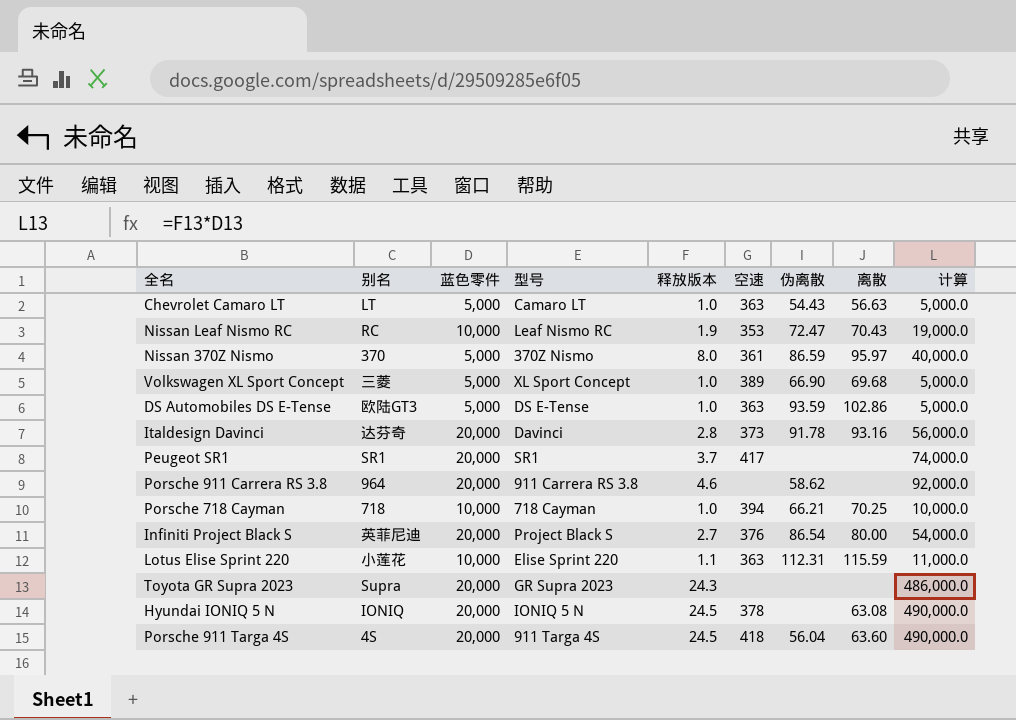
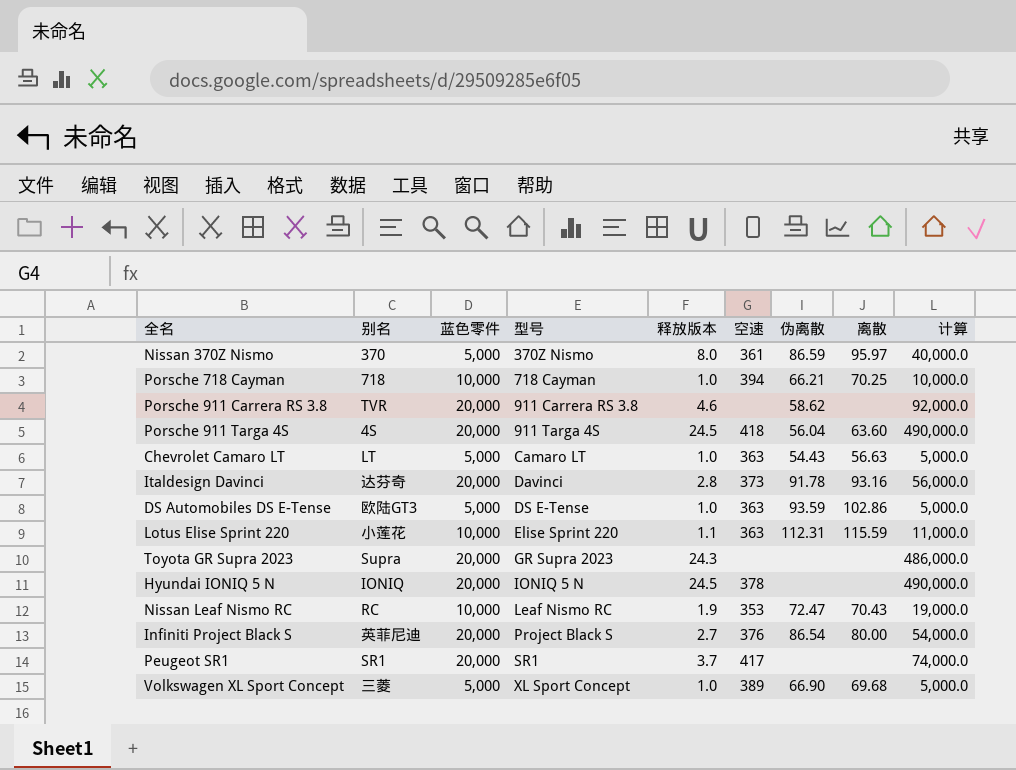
row order: none -> 型号 ascending
Porsche 911 Carrera RS 3.8 | 别名: 964 -> TVR
Hyundai IONIQ 5 N | 离散: 63.08 -> none

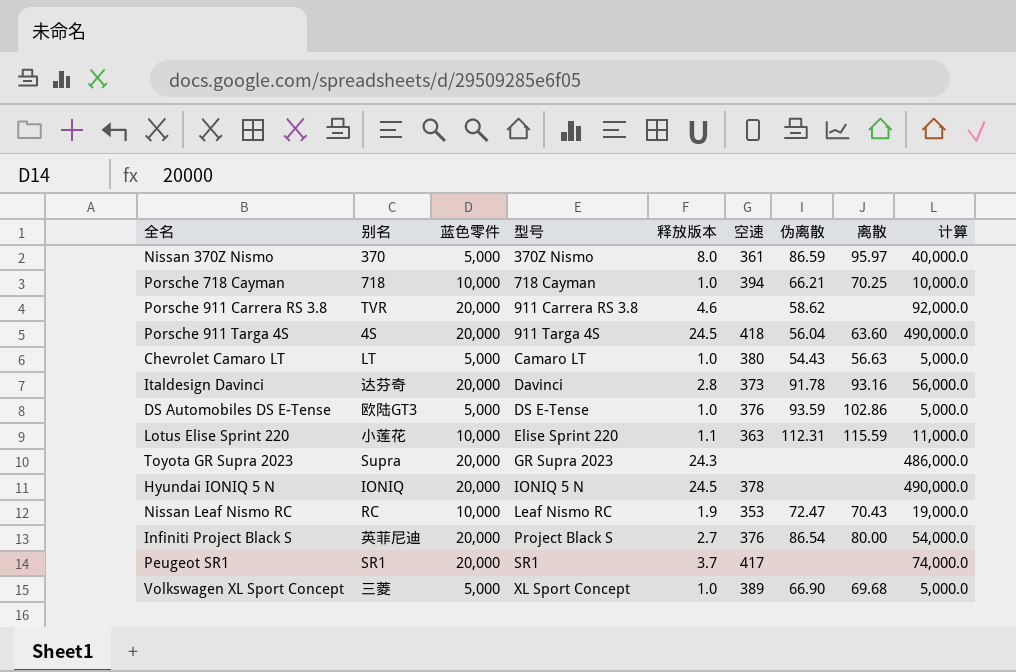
Chevrolet Camaro LT | 空速: 363 -> 380
DS Automobiles DS E-Tense | 空速: 363 -> 376

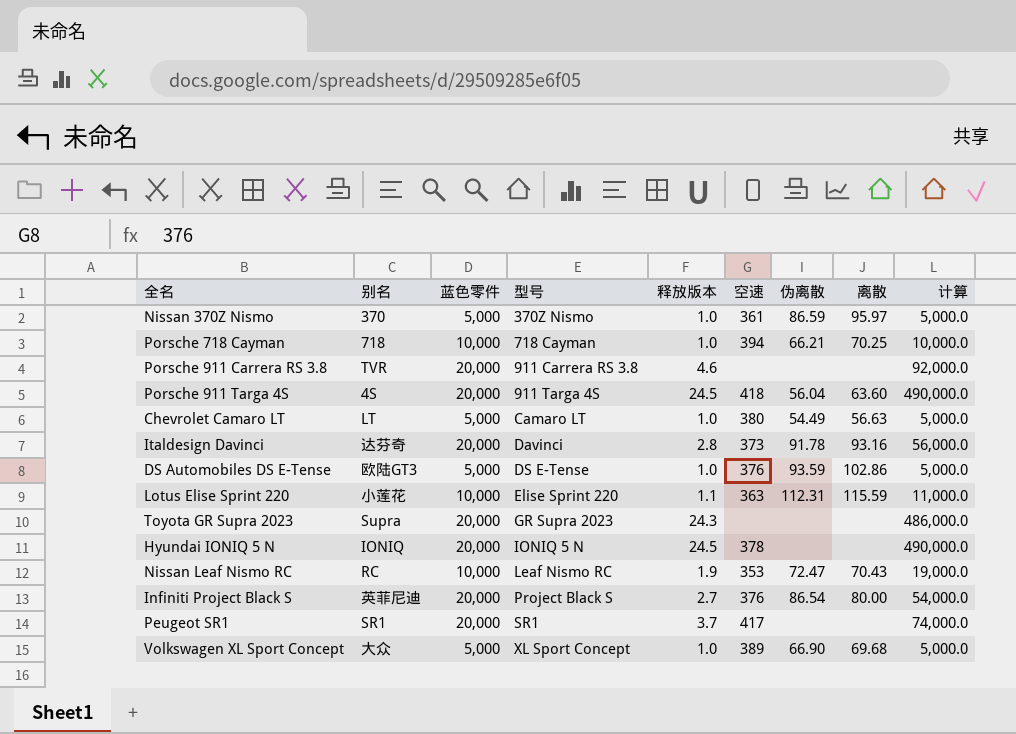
Nissan 370Z Nismo | 释放版本: 8.0 -> 1.0
Nissan 370Z Nismo | 计算: 40,000.0 -> 5,000.0
Porsche 911 Carrera RS 3.8 | 伪离散: 58.62 -> none
Chevrolet Camaro LT | 伪离散: 54.43 -> 54.49
Volkswagen XL Sport Concept | 别名: 三菱 -> 大众

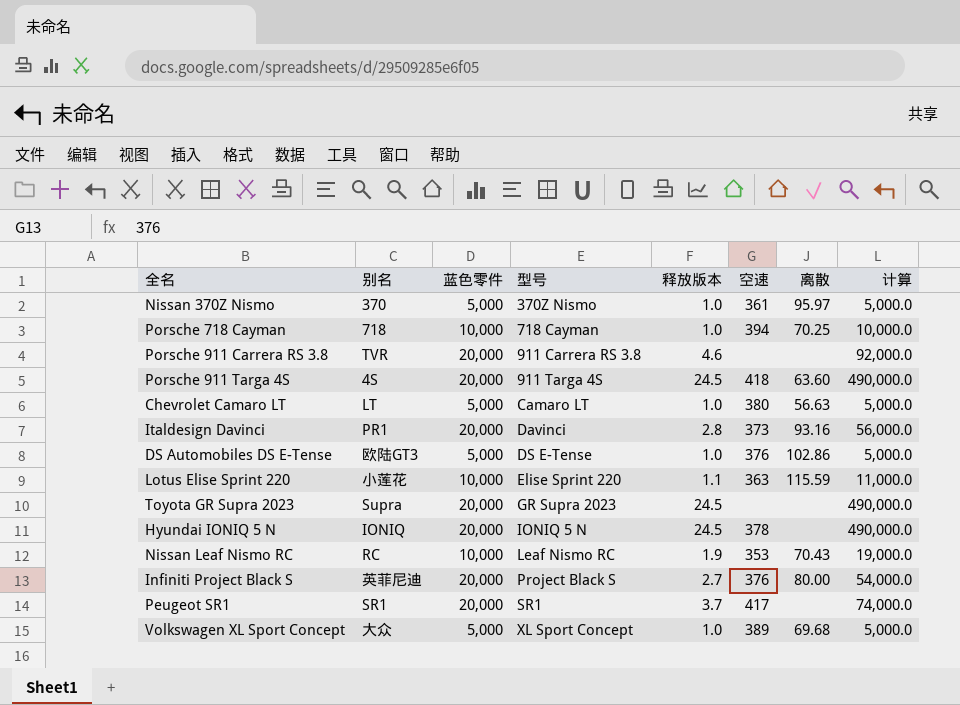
column 伪离散 | position: 7 -> none
Italdesign Davinci | 别名: 达芬奇 -> PR1
Toyota GR Supra 2023 | 释放版本: 24.3 -> 24.5
Toyota GR Supra 2023 | 计算: 486,000.0 -> 490,000.0

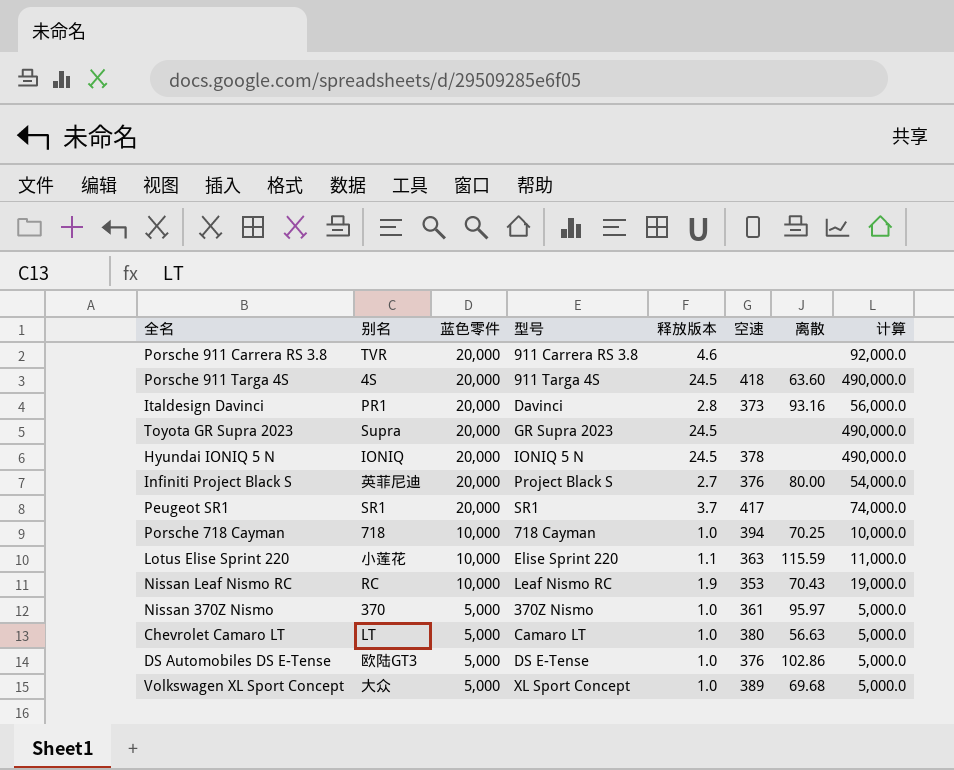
row order: 型号 ascending -> 蓝色零件 descending

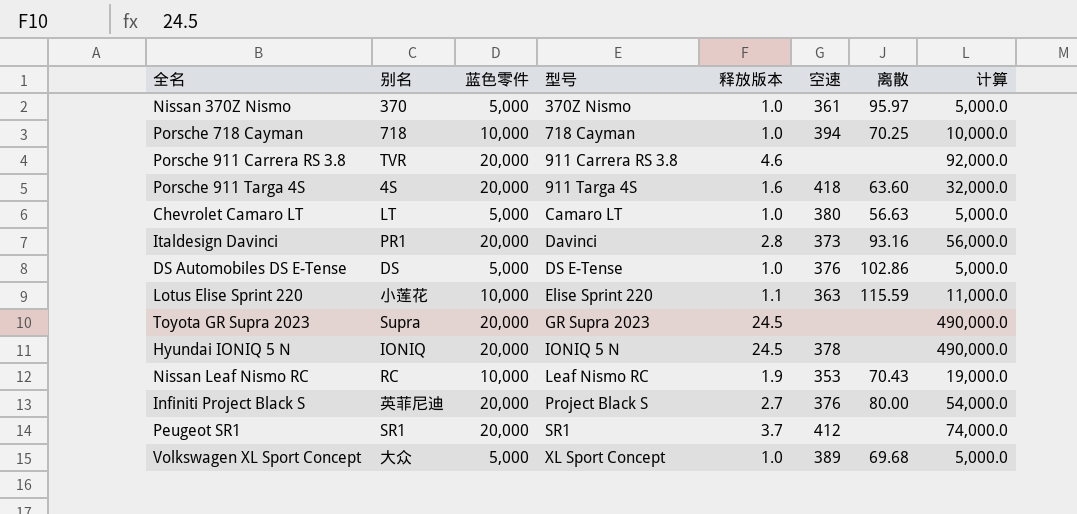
row order: 蓝色零件 descending -> 型号 ascending
Porsche 911 Targa 4S | 释放版本: 24.5 -> 1.6
Porsche 911 Targa 4S | 计算: 490,000.0 -> 32,000.0
DS Automobiles DS E-Tense | 别名: 欧陆GT3 -> DS
Peugeot SR1 | 空速: 417 -> 412

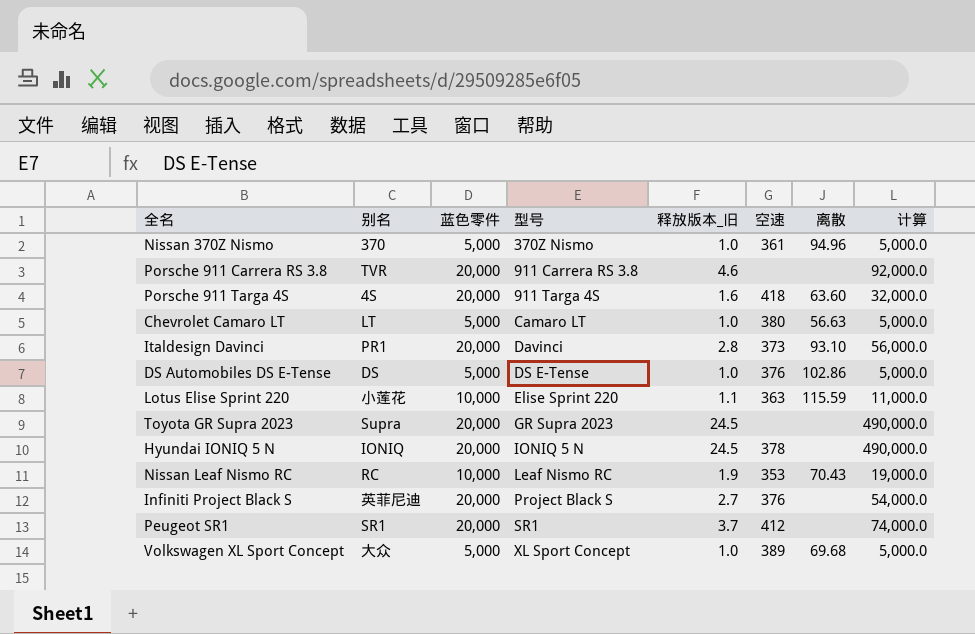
column name: 释放版本 -> 释放版本_旧
row Porsche 718 Cayman: 718 | 10,000 | 718 Cayman | 1.0 | 394 | 70.25 | 10,000.0 -> none
Nissan 370Z Nismo | 离散: 95.97 -> 94.96
Italdesign Davinci | 离散: 93.16 -> 93.10
Infiniti Project Black S | 离散: 80.00 -> none

